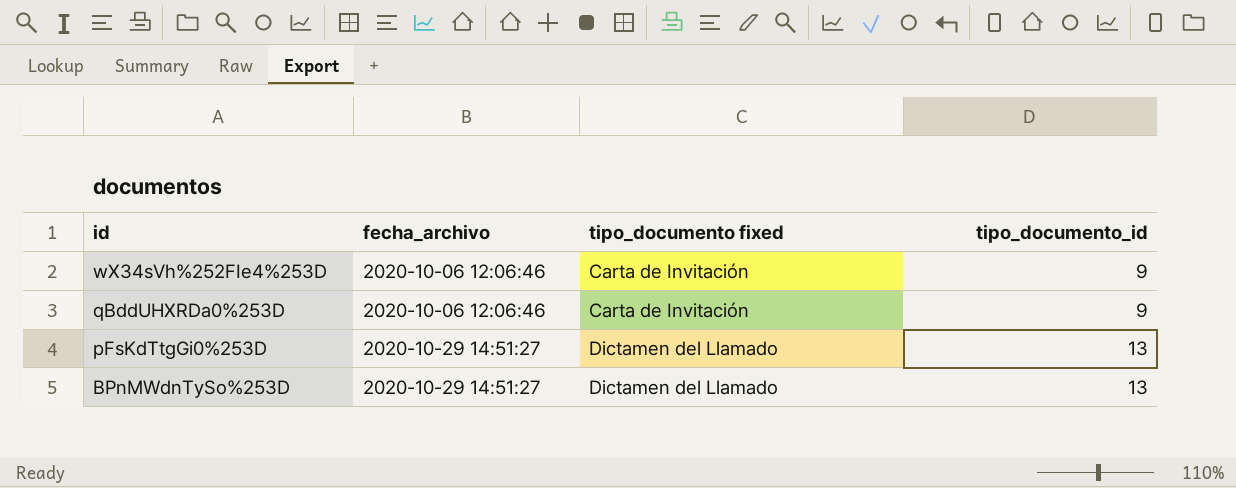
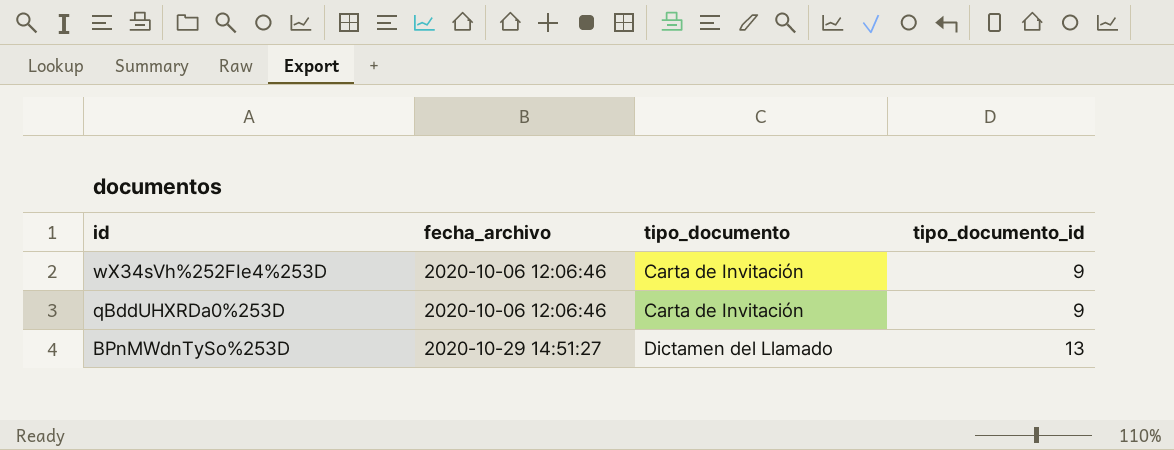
column name: tipo_documento fixed -> tipo_documento
row pFsKdTtgGi0%253D: 2020-10-29 14:51:27 | Dictamen del Llamado | 13 -> none

